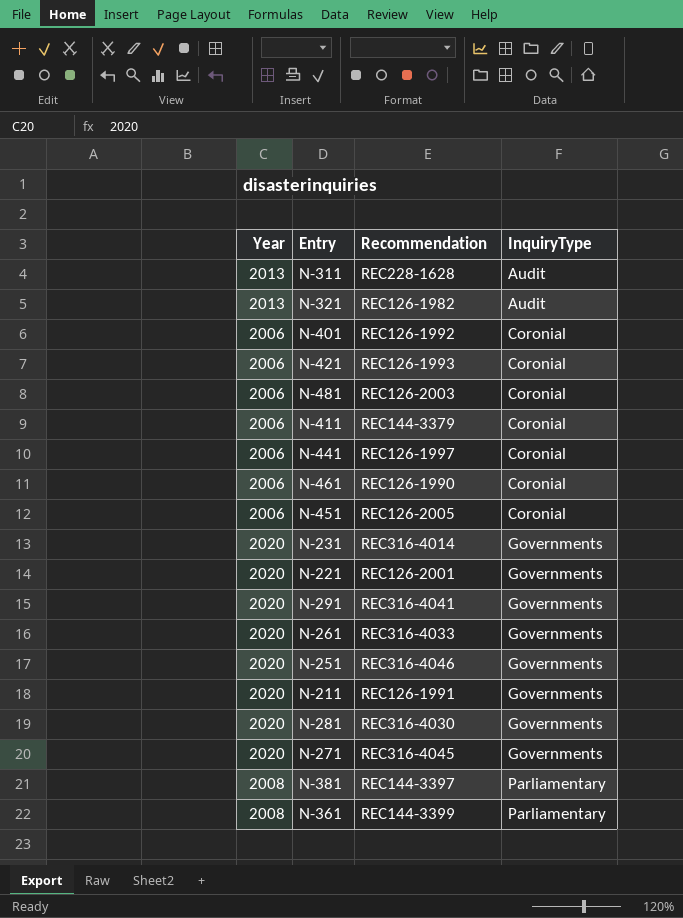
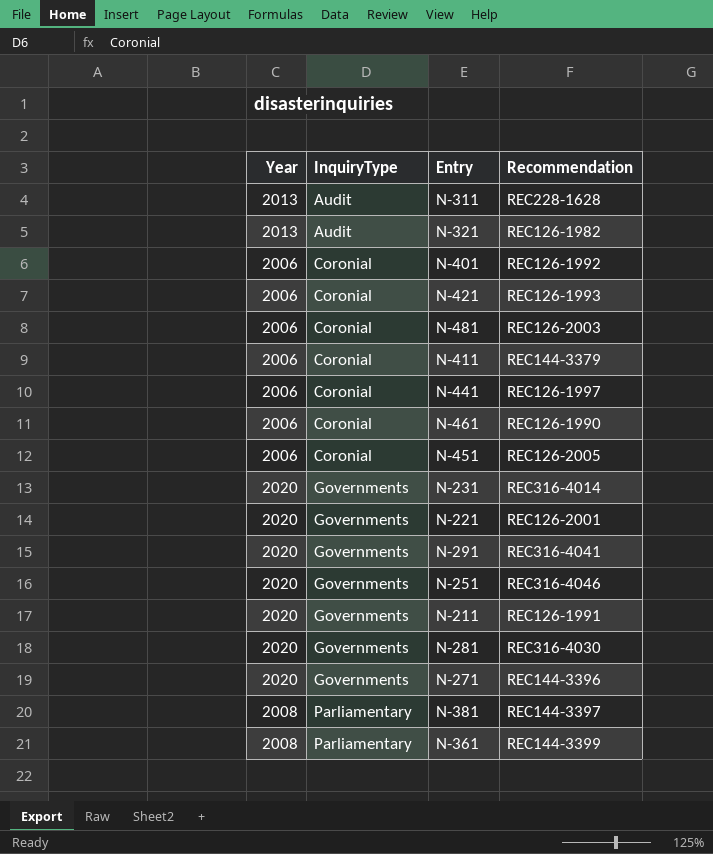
column InquiryType | position: 4 -> 2
row N-261: 2020 | REC316-4033 | Governments -> none
N-271 | Recommendation: REC316-4045 -> REC144-3396

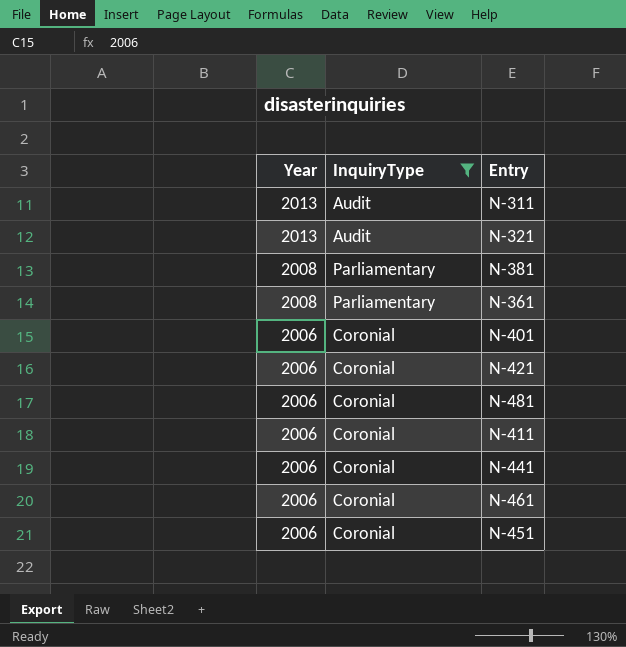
filter: none -> InquiryType != Governments
row order: InquiryType ascending -> Year descending
column Recommendation | position: 4 -> none

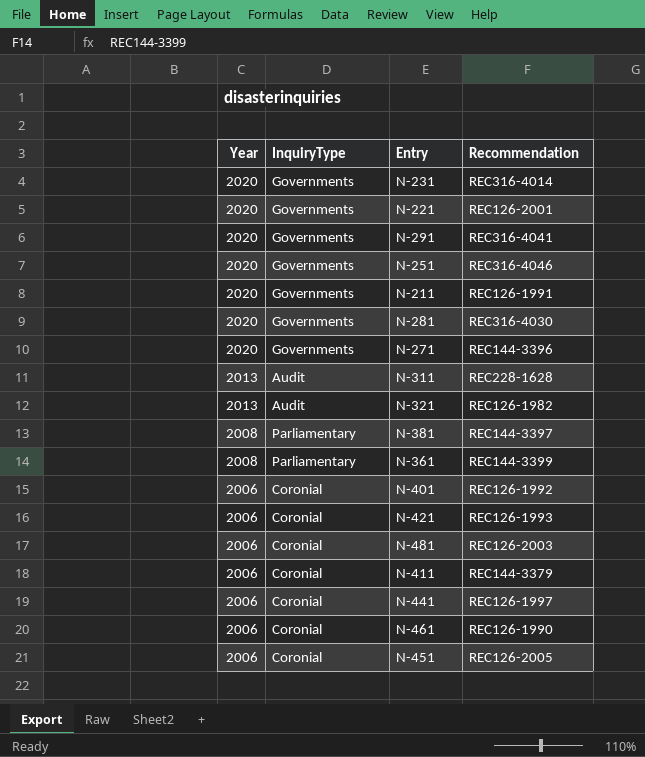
filter: InquiryType != Governments -> none
column Recommendation | position: none -> 4

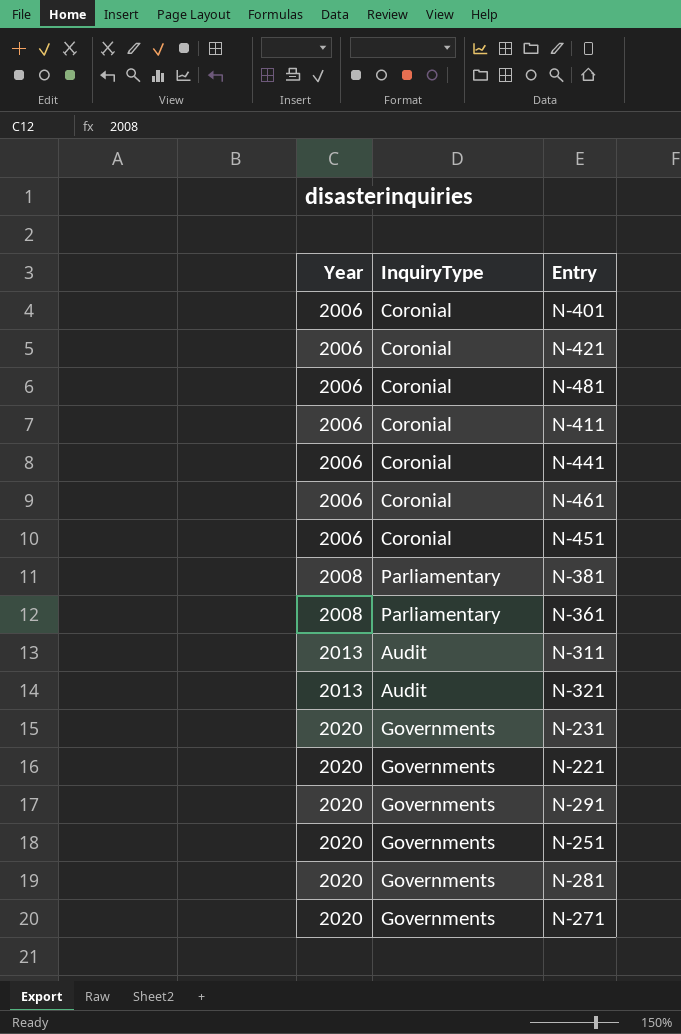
row order: Year descending -> Year ascending
column Recommendation | position: 4 -> none
row N-211: 2020 | Governments | REC126-1991 -> none

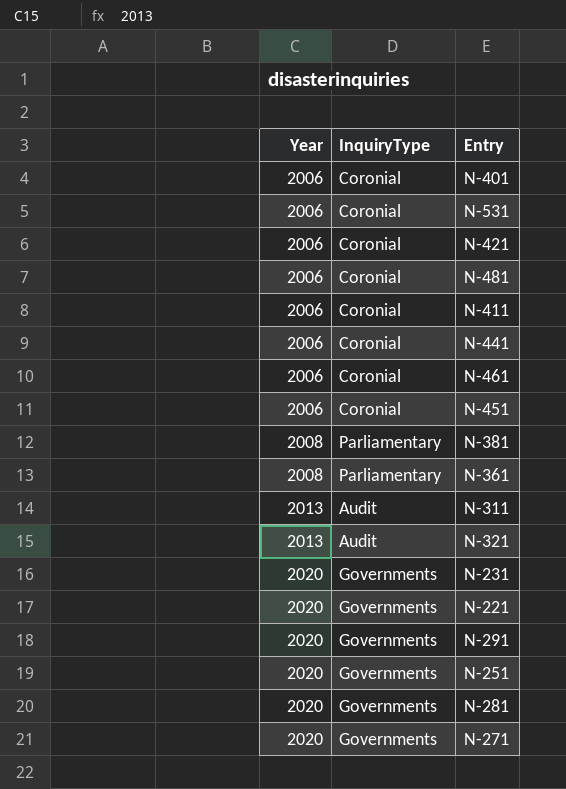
row N-531: none -> 2006 | Coronial

